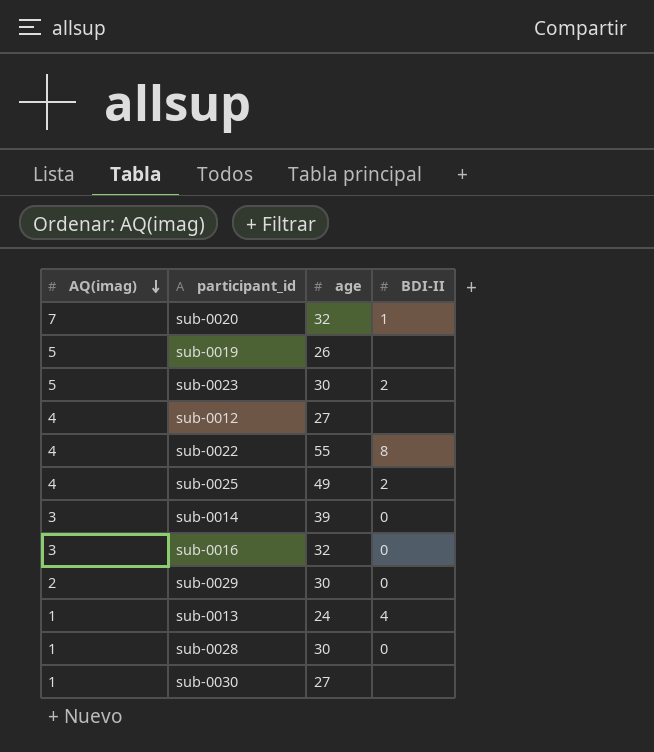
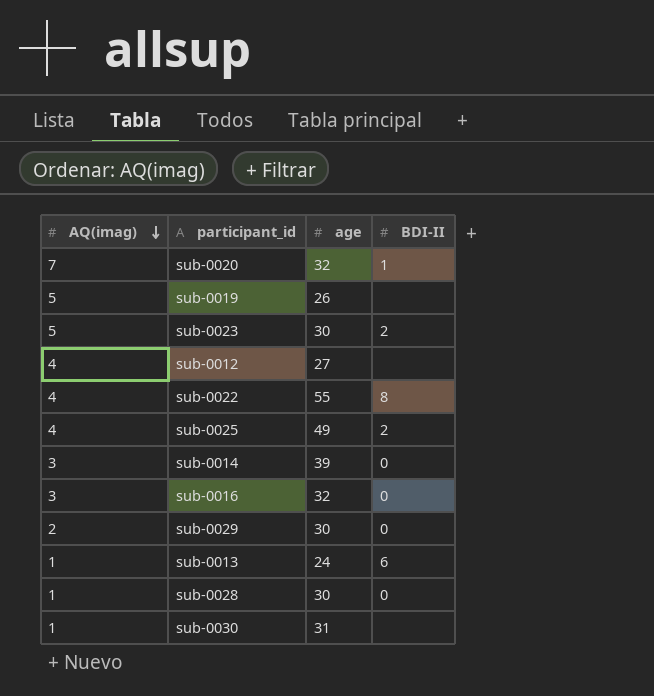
sub-0013 | BDI-II: 4 -> 6
sub-0030 | age: 27 -> 31

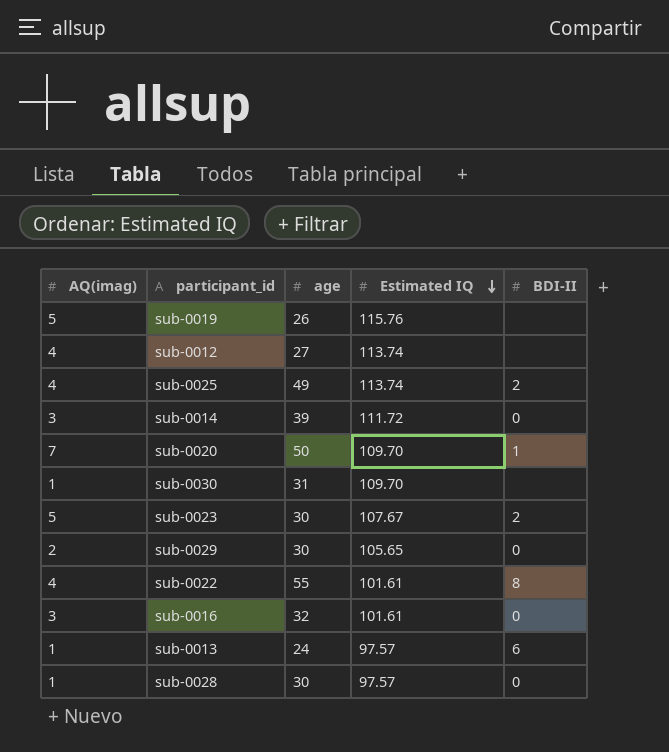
row order: AQ(imag) descending -> Estimated IQ descending
column Estimated IQ | position: none -> 4
sub-0020 | age: 32 -> 50

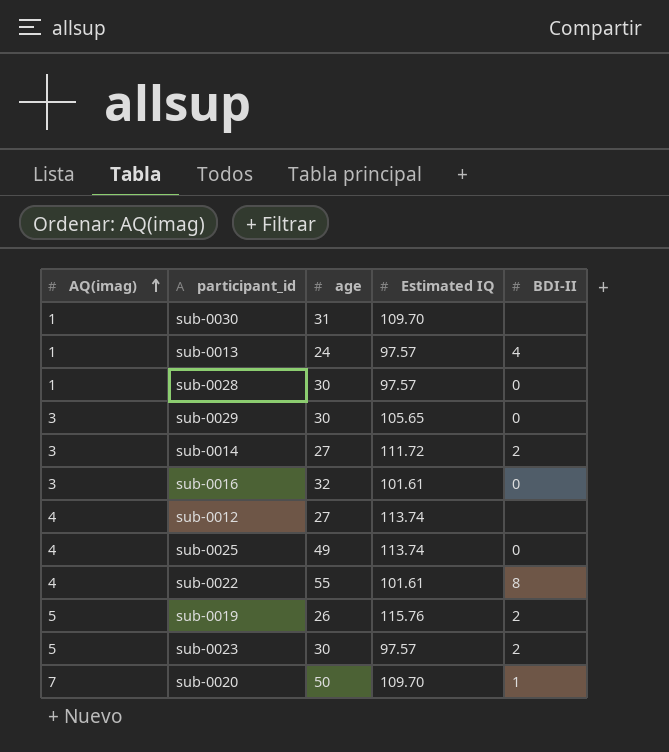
row order: Estimated IQ descending -> AQ(imag) ascending
sub-0013 | BDI-II: 6 -> 4
sub-0029 | AQ(imag): 2 -> 3
sub-0014 | age: 39 -> 27
sub-0014 | BDI-II: 0 -> 2
sub-0025 | BDI-II: 2 -> 0
sub-0019 | BDI-II: none -> 2
sub-0023 | Estimated IQ: 107.67 -> 97.57

